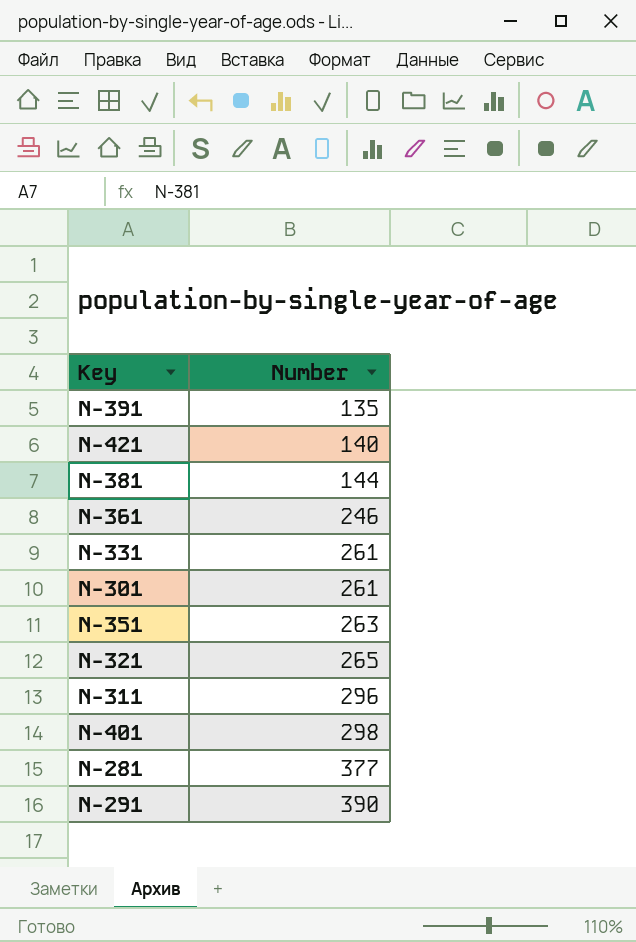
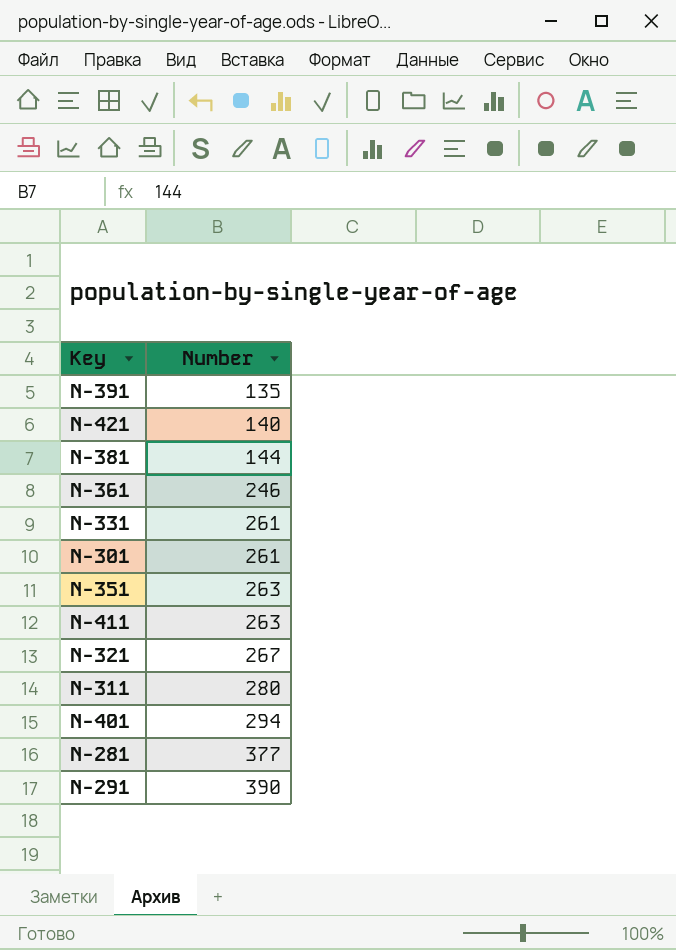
row N-411: none -> 263
N-321 | Number: 265 -> 267
N-311 | Number: 296 -> 280
N-401 | Number: 298 -> 294

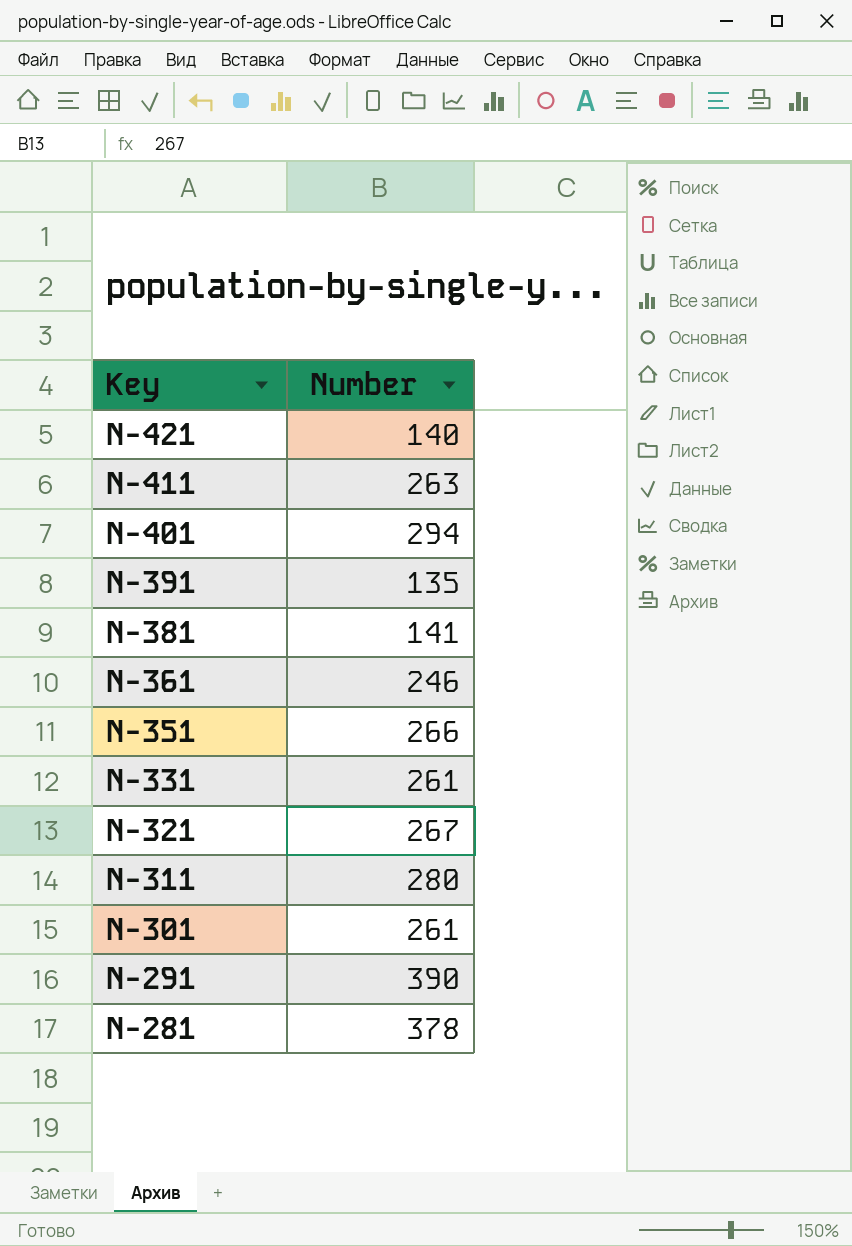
row order: Number ascending -> Key descending
N-381 | Number: 144 -> 141
N-351 | Number: 263 -> 266
N-281 | Number: 377 -> 378

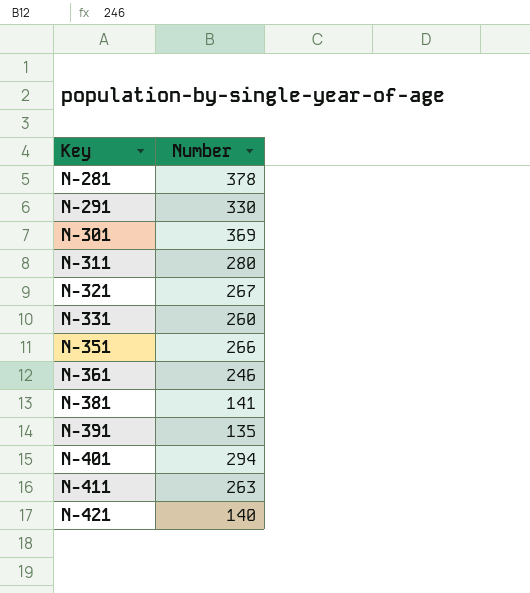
row order: Key descending -> Key ascending
N-291 | Number: 390 -> 330
N-301 | Number: 261 -> 369
N-331 | Number: 261 -> 260

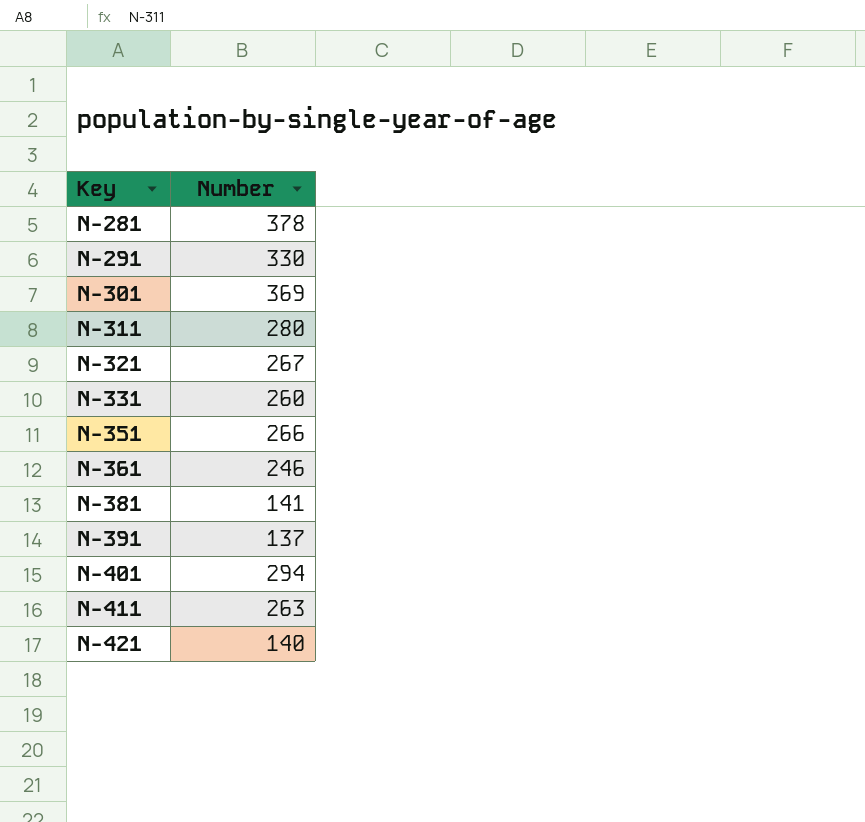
N-391 | Number: 135 -> 137

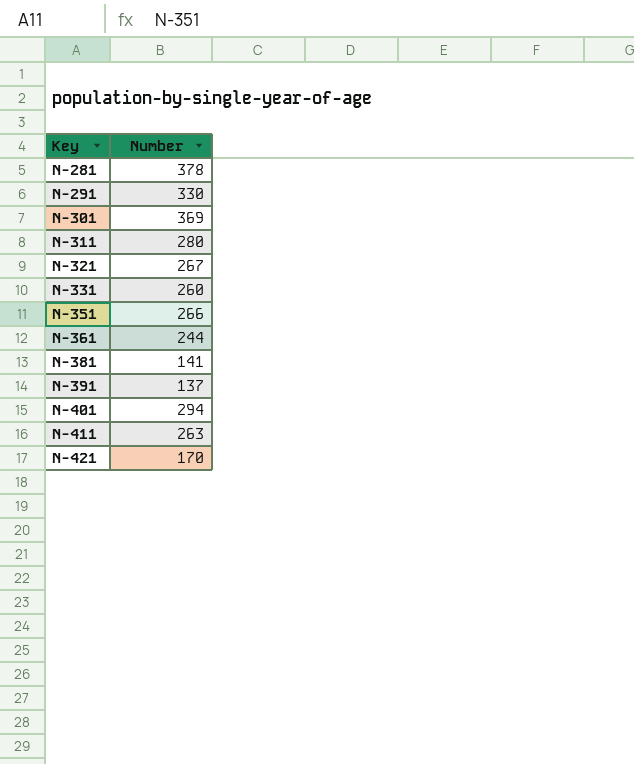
N-361 | Number: 246 -> 244
N-421 | Number: 140 -> 170

